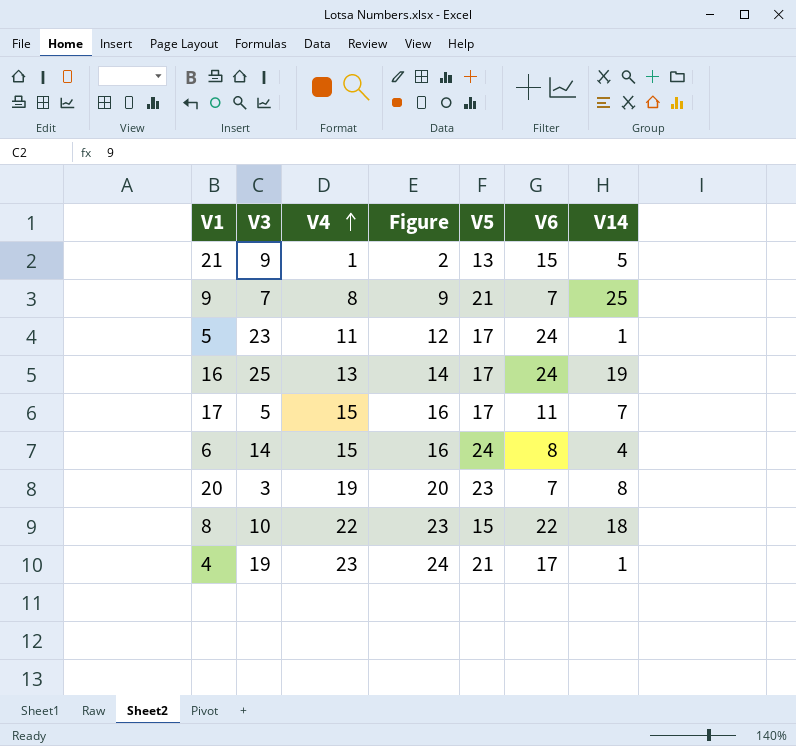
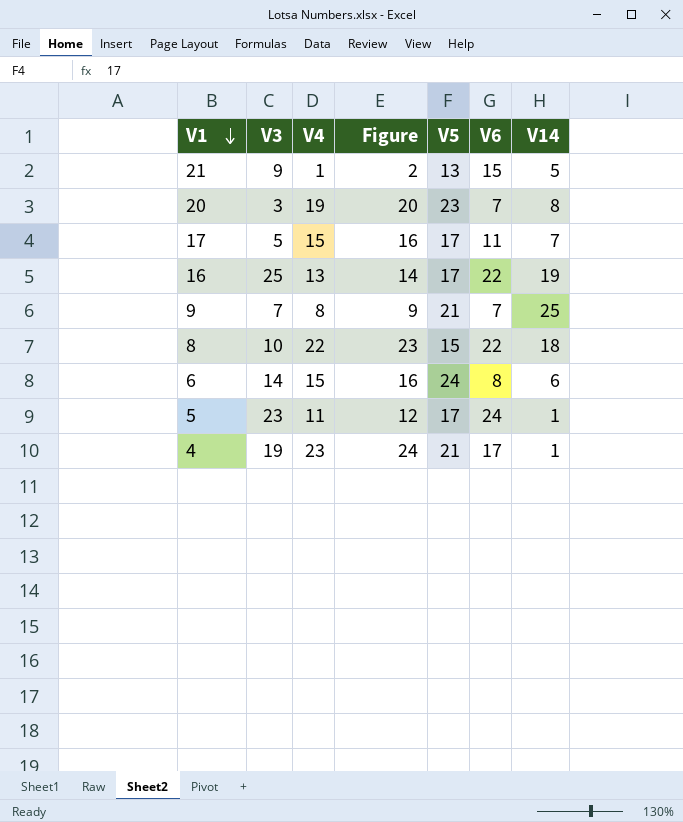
row order: V4 ascending -> V1 descending
16 | V6: 24 -> 22
6 | V14: 4 -> 6

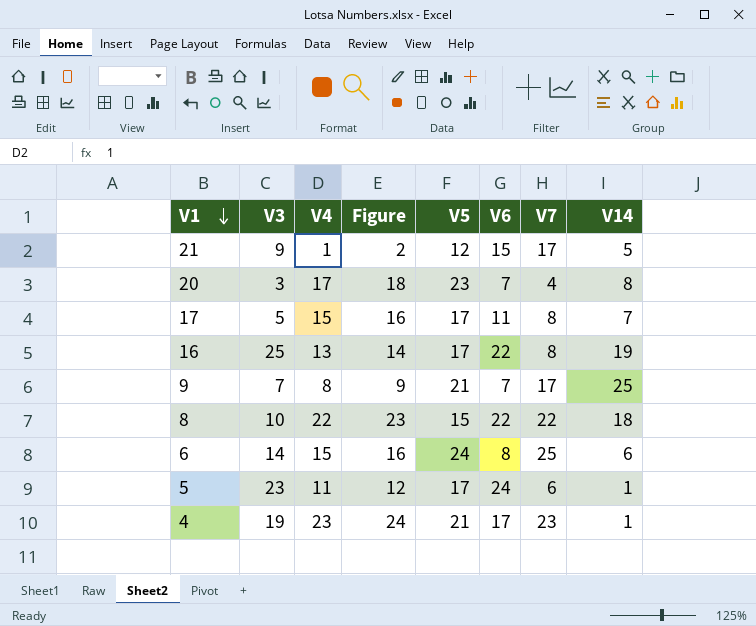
column V7 | position: none -> 7
21 | V5: 13 -> 12
20 | V4: 19 -> 17
20 | Figure: 20 -> 18

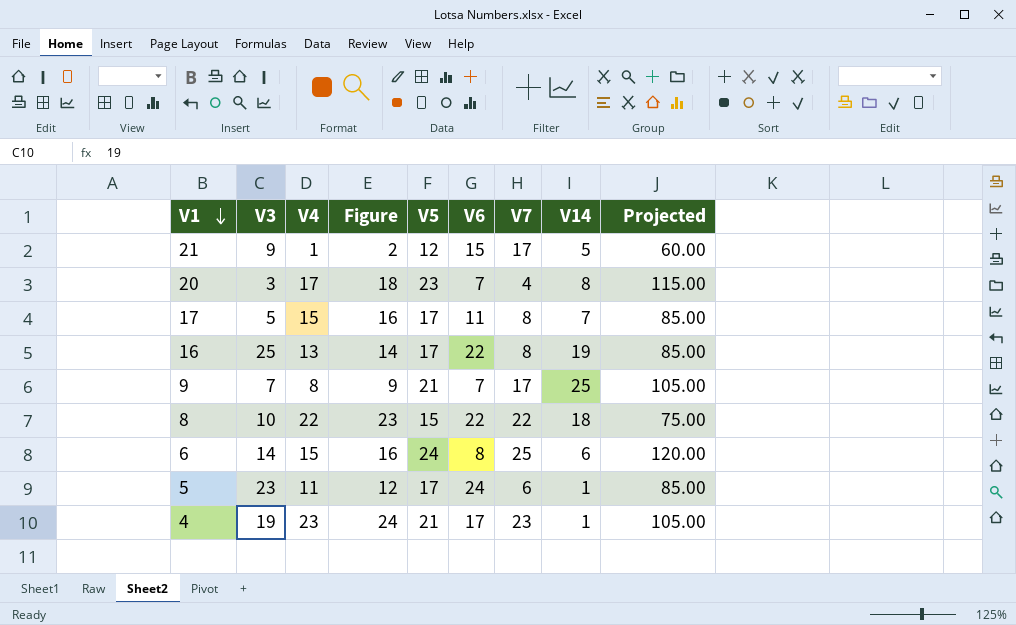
column Projected | formula: none -> [V5] * 5

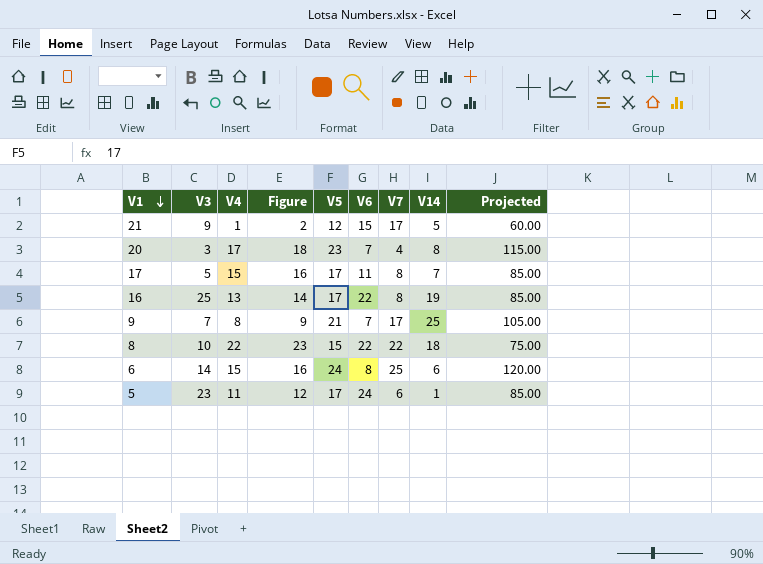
row 4: 19 | 23 | 24 | 21 | 17 | 23 | 1 | 105.00 -> none

